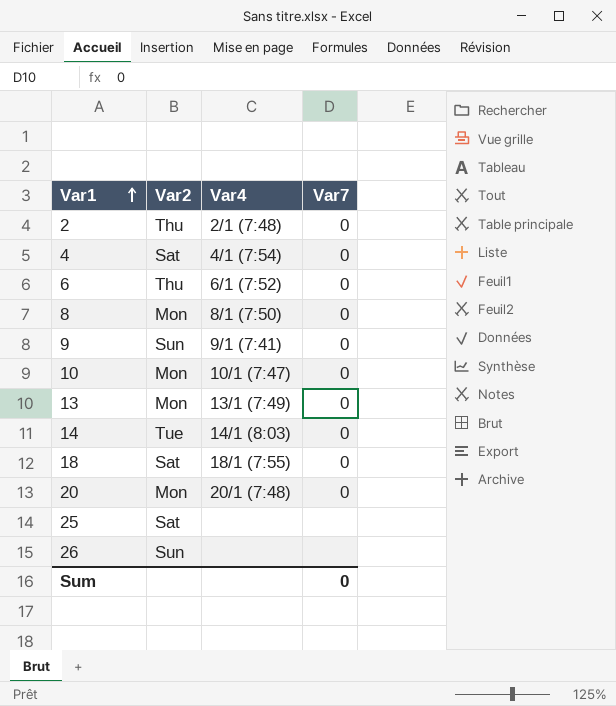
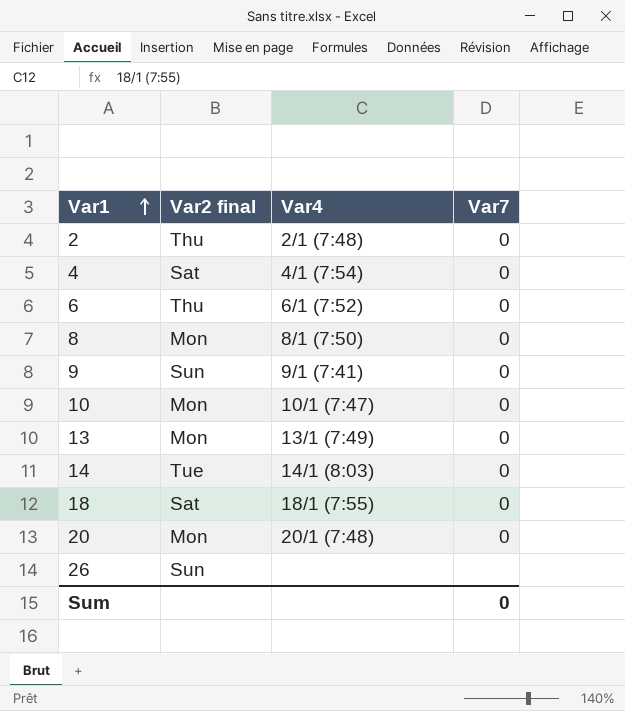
column name: Var2 -> Var2 final
row 25: Sat | none | none -> none

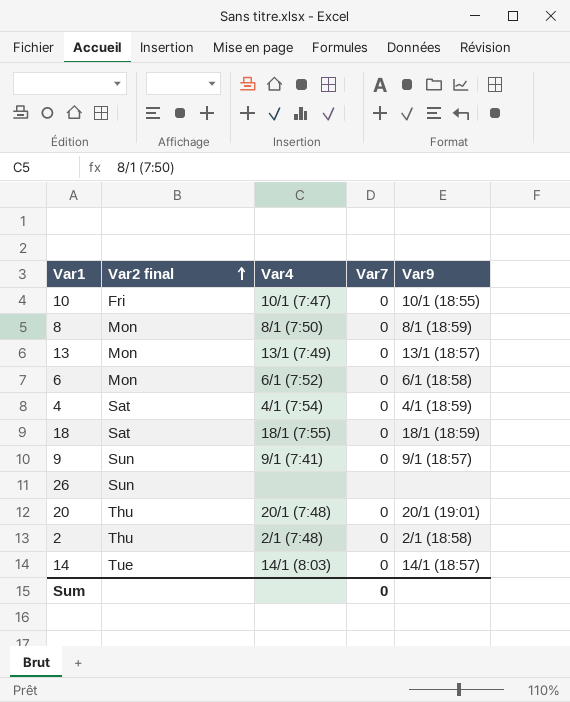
row order: Var1 ascending -> Var2 final ascending
column Var9 | position: none -> 5
10 | Var2 final: Mon -> Fri
6 | Var2 final: Thu -> Mon
20 | Var2 final: Mon -> Thu

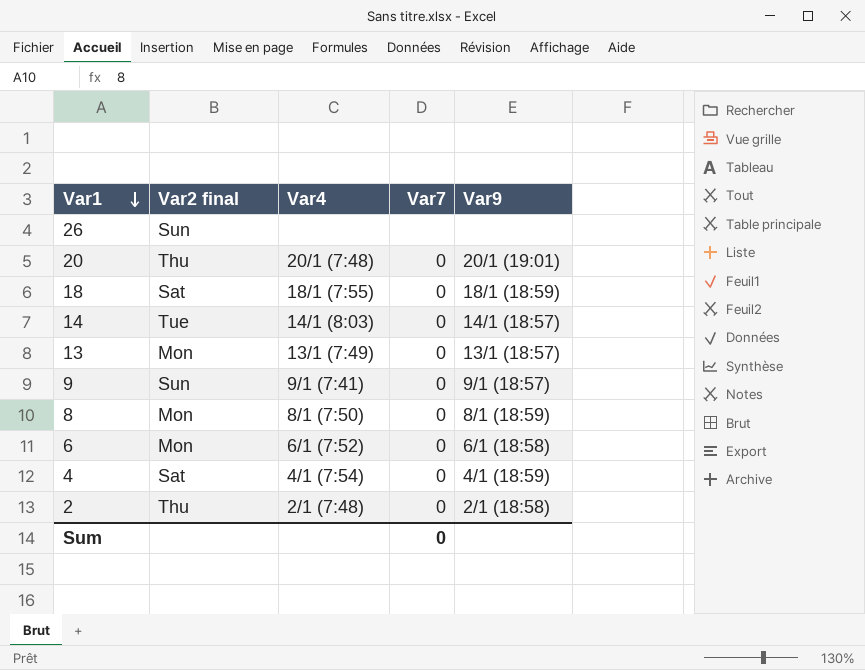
row order: Var2 final ascending -> Var1 descending
row 10: Fri | 10/1 (7:47) | 0 | 10/1 (18:55) -> none

